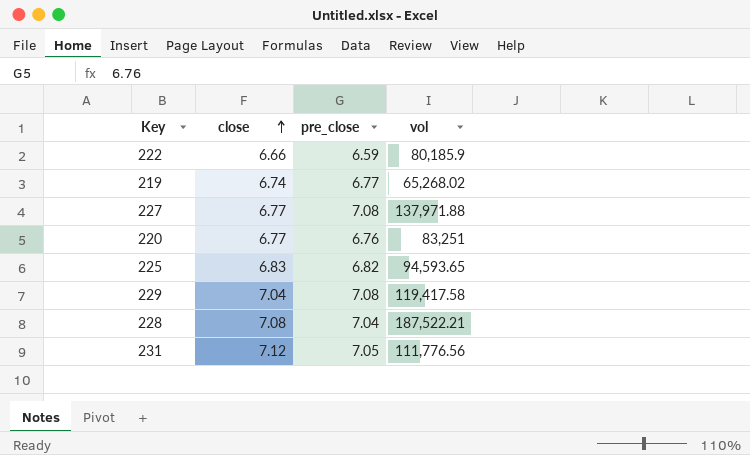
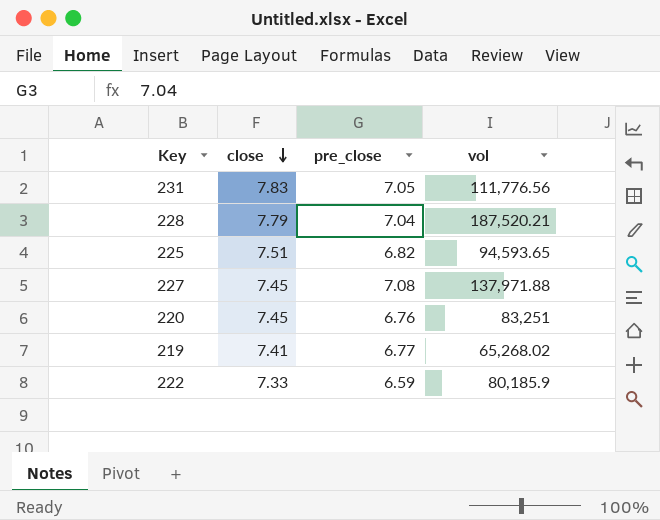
row order: close ascending -> close descending
row 229: 7.04 | 7.08 | 119,417.58 -> none
231 | close: 7.12 -> 7.83
228 | close: 7.08 -> 7.79
228 | vol: 187,522.21 -> 187,520.21
225 | close: 6.83 -> 7.51
227 | close: 6.77 -> 7.45
220 | close: 6.77 -> 7.45
219 | close: 6.74 -> 7.41
222 | close: 6.66 -> 7.33

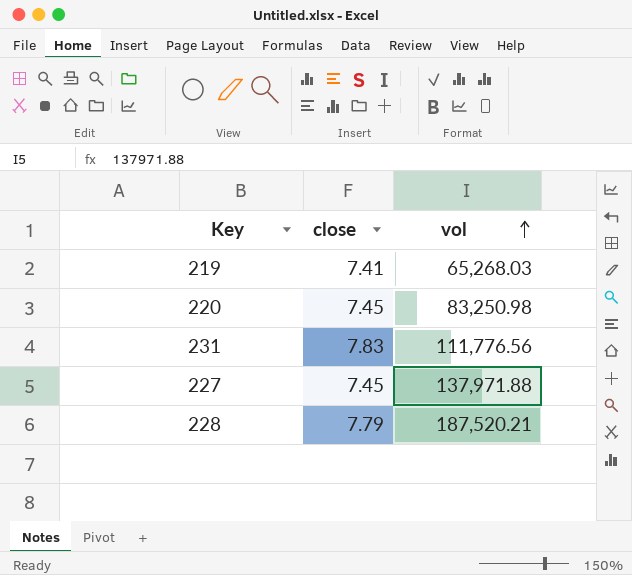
row order: close descending -> vol ascending
column pre_close | position: 3 -> none
row 225: 7.51 | 6.82 | 94,593.65 -> none
row 222: 7.33 | 6.59 | 80,185.9 -> none
219 | vol: 65,268.02 -> 65,268.03
220 | vol: 83,251 -> 83,250.98

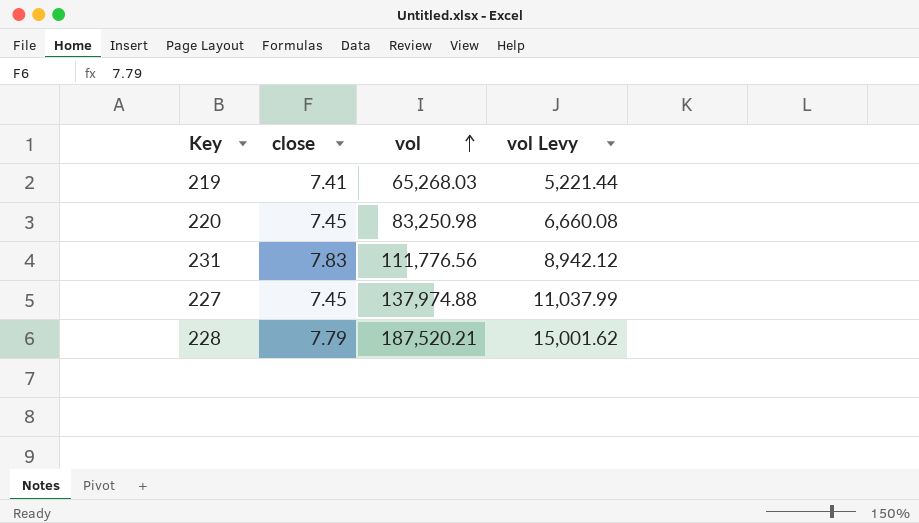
column vol Levy | formula: none -> [vol] * 0.08
227 | vol: 137,971.88 -> 137,974.88

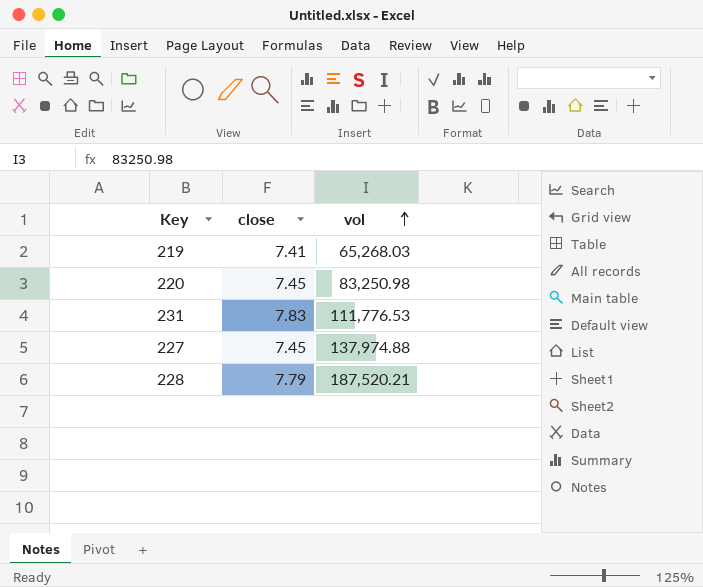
column vol Levy | formula: [vol] * 0.08 -> none
231 | vol: 111,776.56 -> 111,776.53

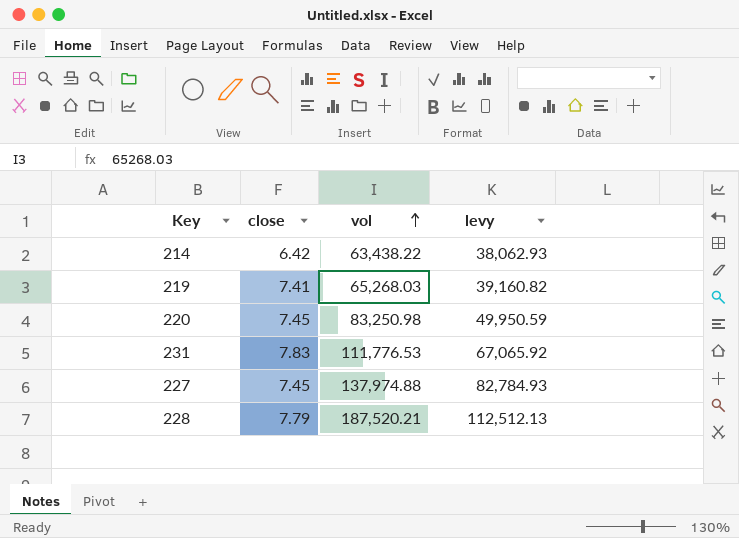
column levy | formula: none -> [vol] * 0.6
row 214: none -> 6.42 | 63,438.22 | 38,062.93

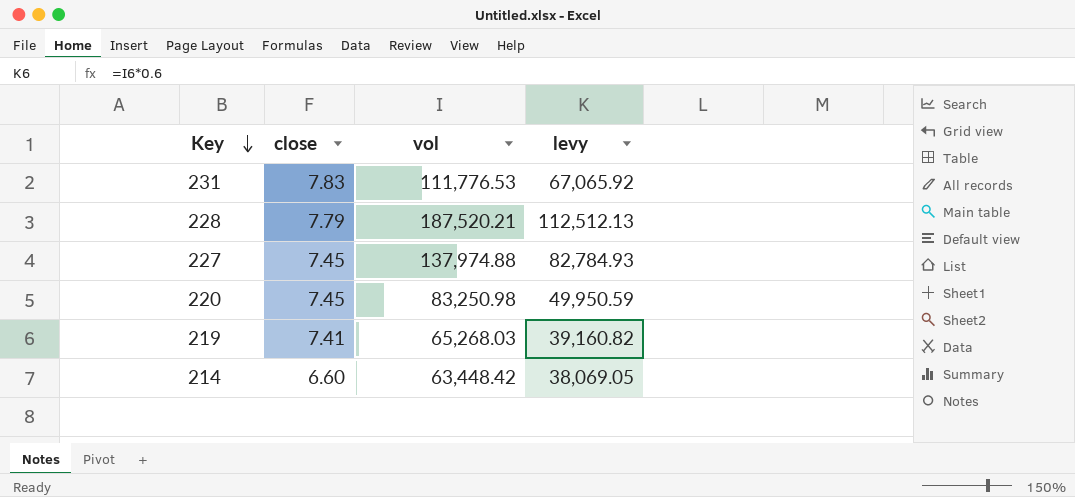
row order: vol ascending -> Key descending
214 | close: 6.42 -> 6.60
214 | vol: 63,438.22 -> 63,448.42
214 | levy: 38,062.93 -> 38,069.05

